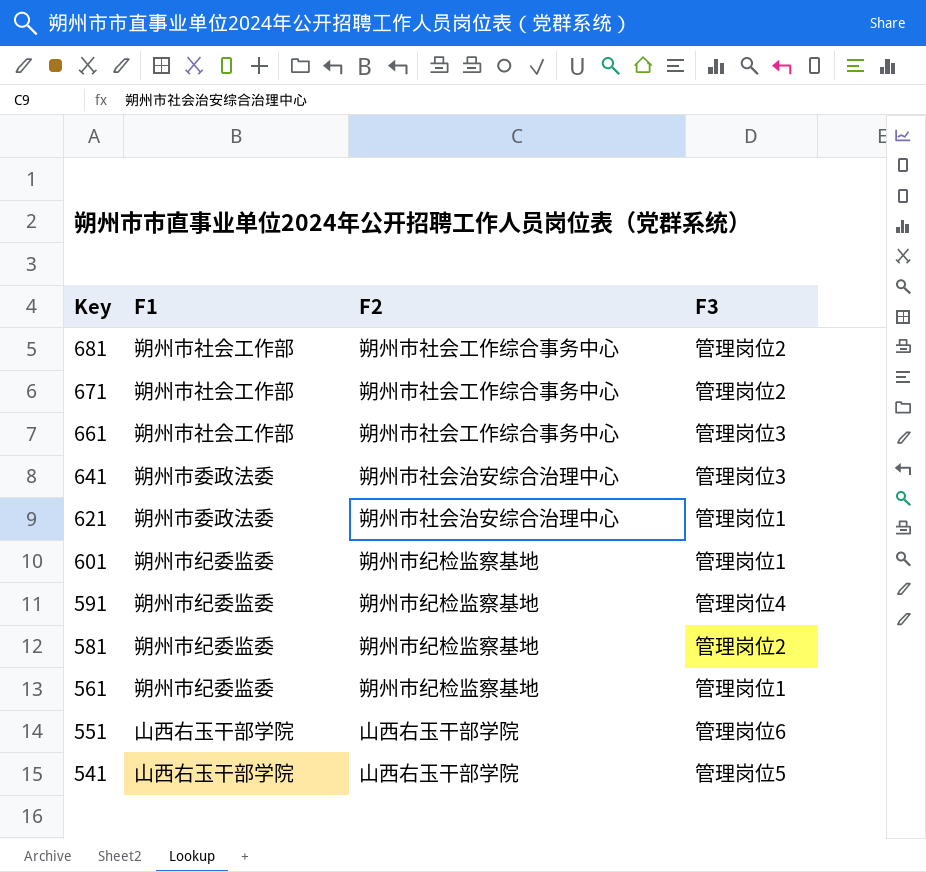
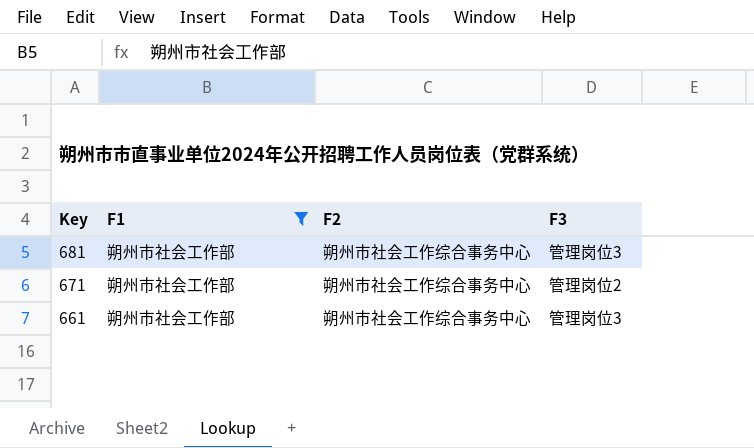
filter: none -> F1 = 朔州市社会工作部
681 | F3: 管理岗位2 -> 管理岗位3

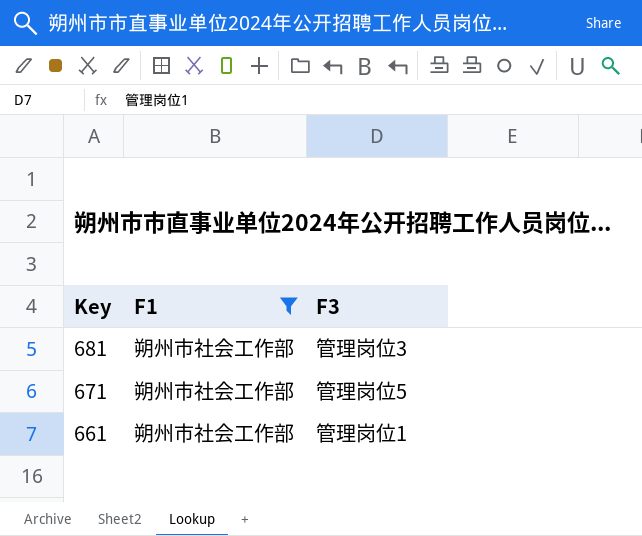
column F2 | position: 3 -> none
671 | F3: 管理岗位2 -> 管理岗位5
661 | F3: 管理岗位3 -> 管理岗位1

